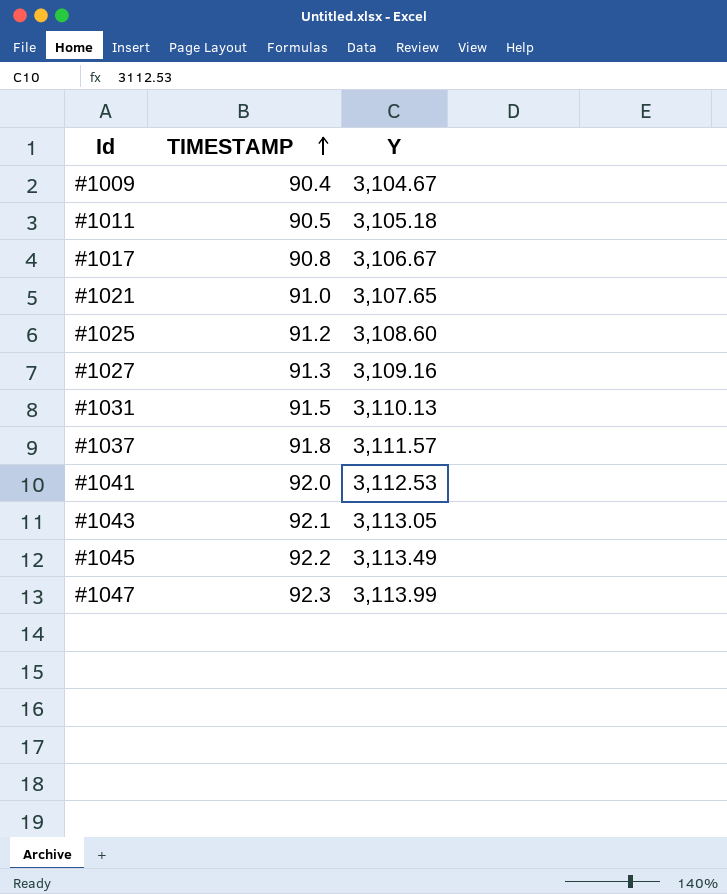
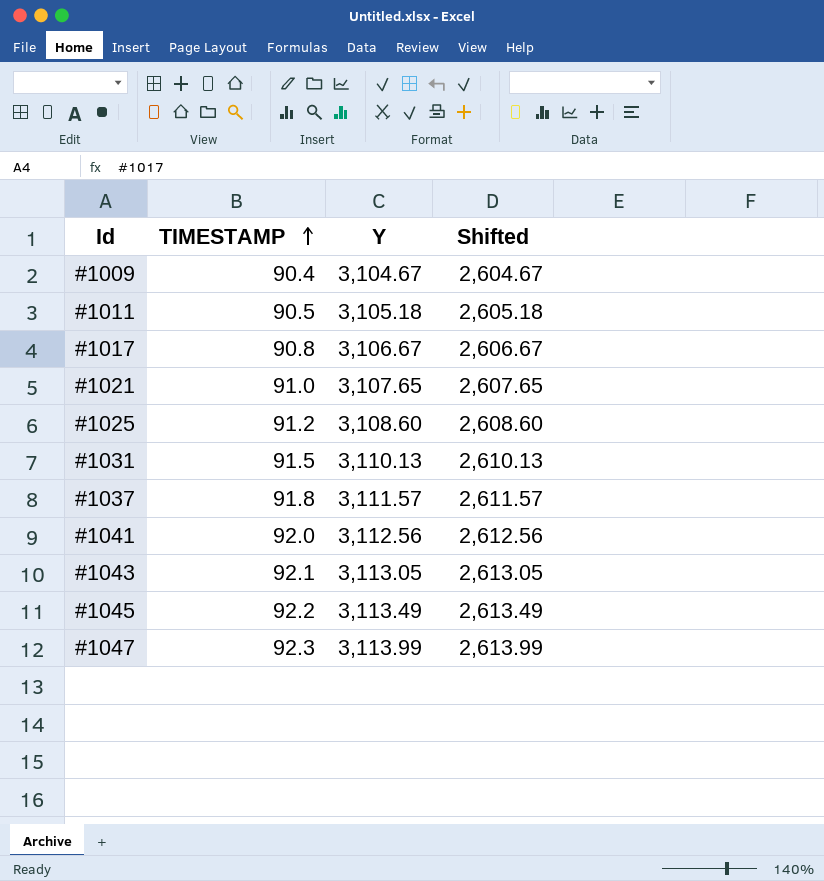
column Shifted | formula: none -> [Y] - 500
row #1027: 91.3 | 3,109.16 -> none
#1041 | Y: 3,112.53 -> 3,112.56

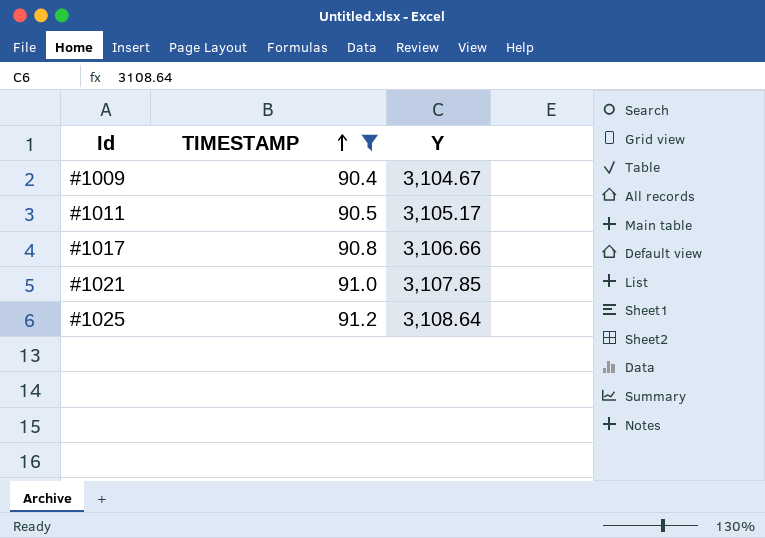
filter: none -> TIMESTAMP <= 91.2
column Shifted | formula: [Y] - 500 -> none
#1011 | Y: 3,105.18 -> 3,105.17
#1017 | Y: 3,106.67 -> 3,106.66
#1021 | Y: 3,107.65 -> 3,107.85
#1025 | Y: 3,108.60 -> 3,108.64

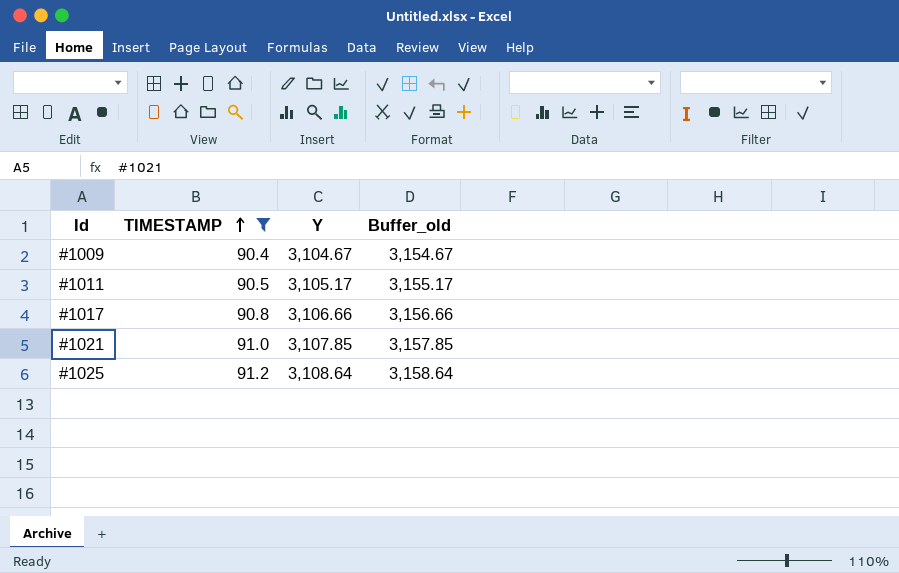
column Buffer_old | formula: none -> [Y] + 50

